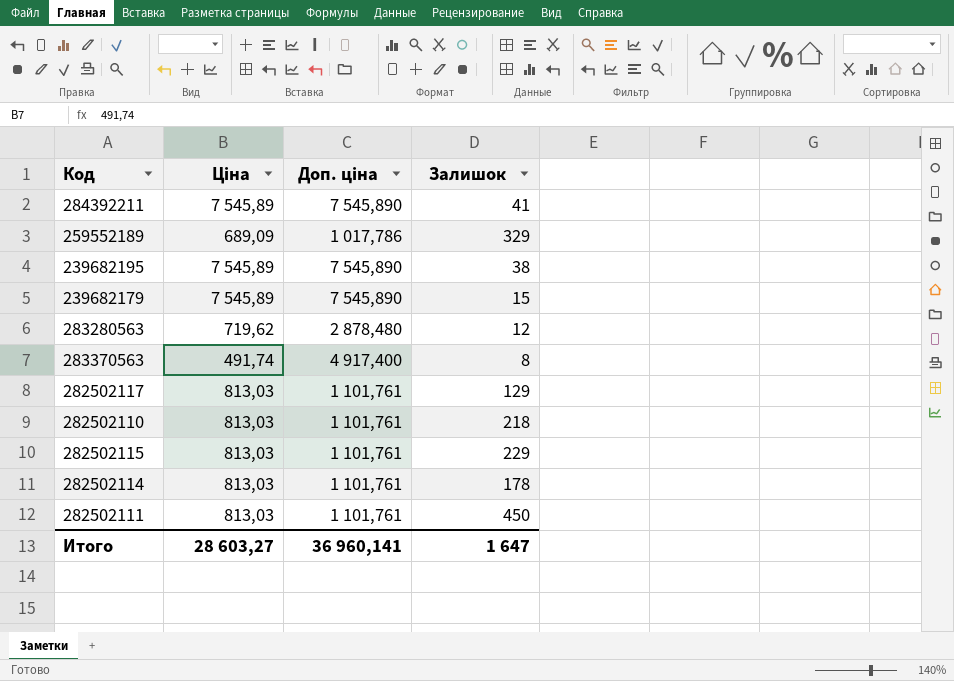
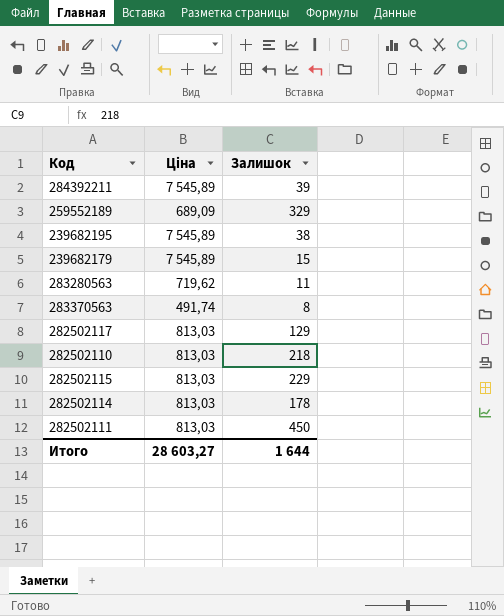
column Доп. ціна | position: 3 -> none
284392211 | Залишок: 41 -> 39
283280563 | Залишок: 12 -> 11
Итого | Залишок: 1 647 -> 1 644

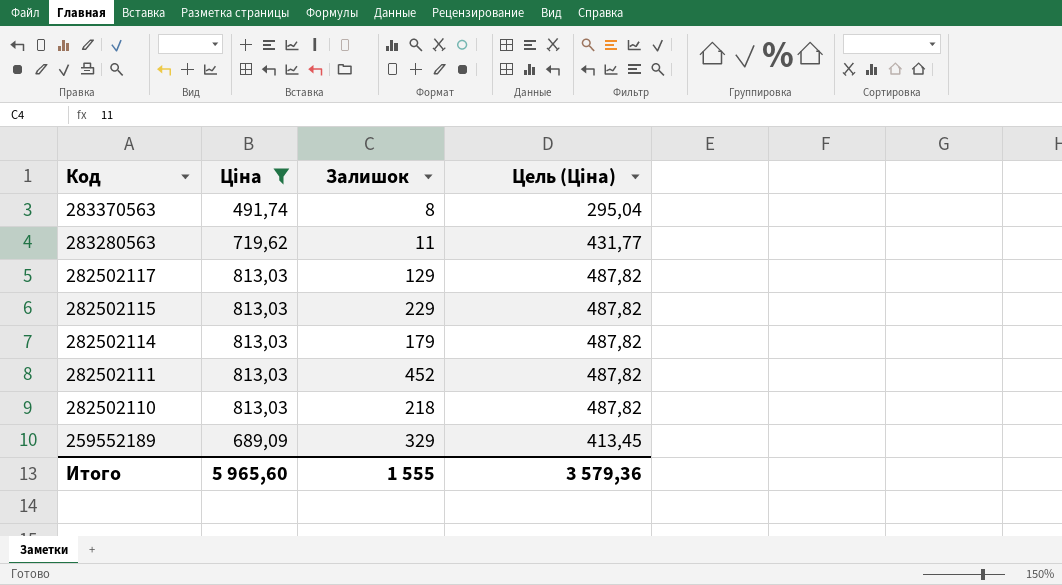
filter: none -> Ціна != 7 545,89
row order: none -> Код descending
column Цель (Ціна) | formula: none -> [Ціна] * 0,6
282502114 | Залишок: 178 -> 179
282502111 | Залишок: 450 -> 452
Итого | Ціна: 28 603,27 -> 5 965,60
Итого | Залишок: 1 644 -> 1 555

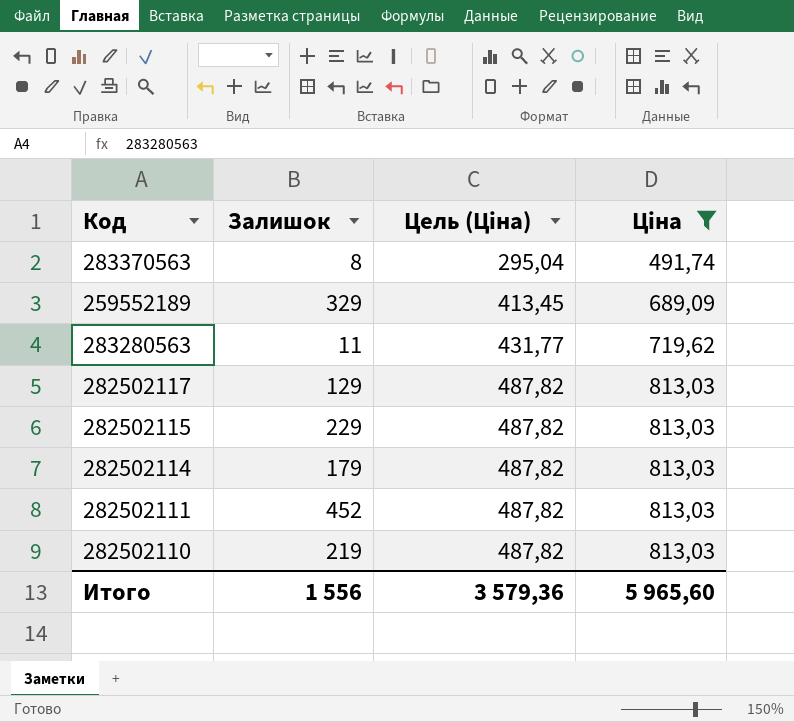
row order: Код descending -> Цель (Ціна) ascending
column Ціна | position: 2 -> 4
282502110 | Залишок: 218 -> 219
Итого | Залишок: 1 555 -> 1 556

